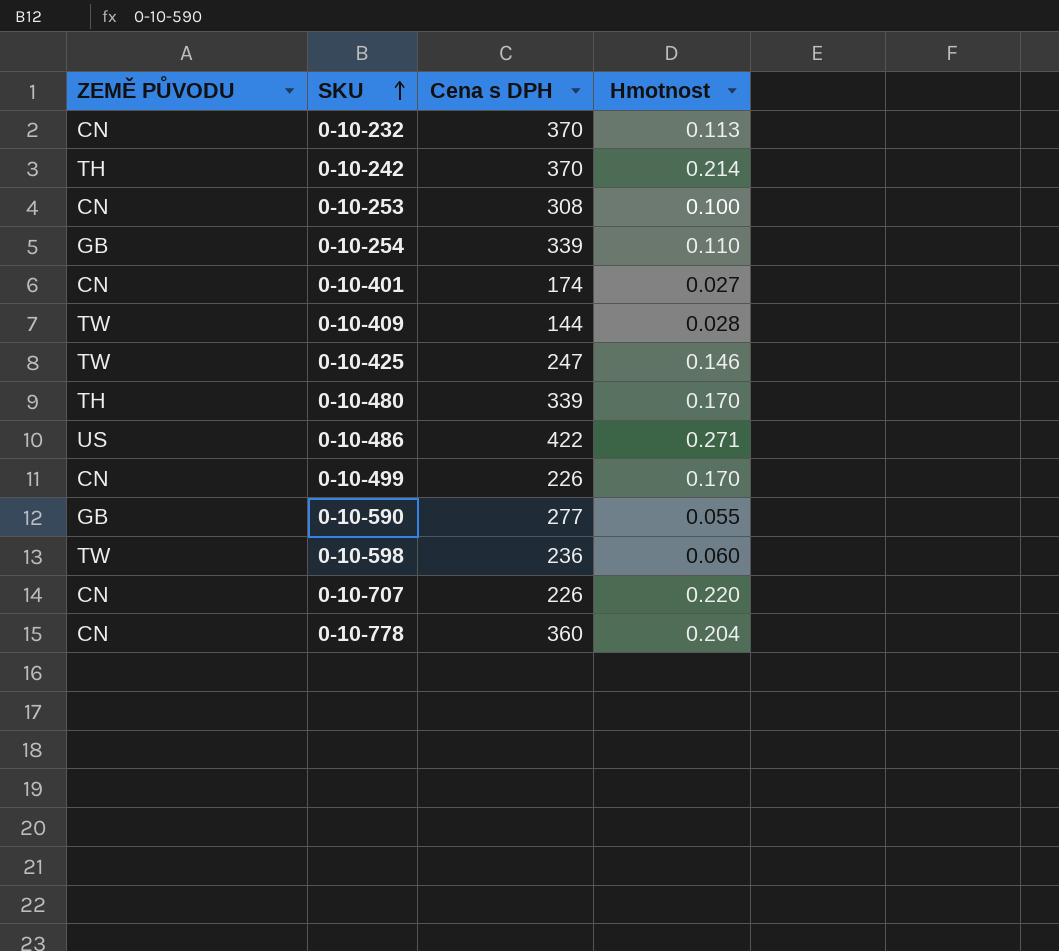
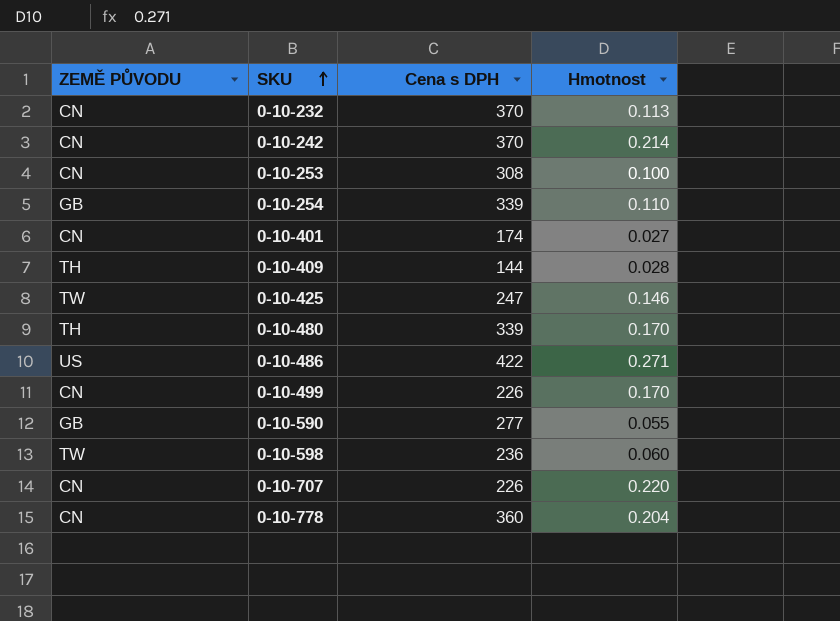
0-10-242 | ZEMĚ PŮVODU: TH -> CN
0-10-409 | ZEMĚ PŮVODU: TW -> TH

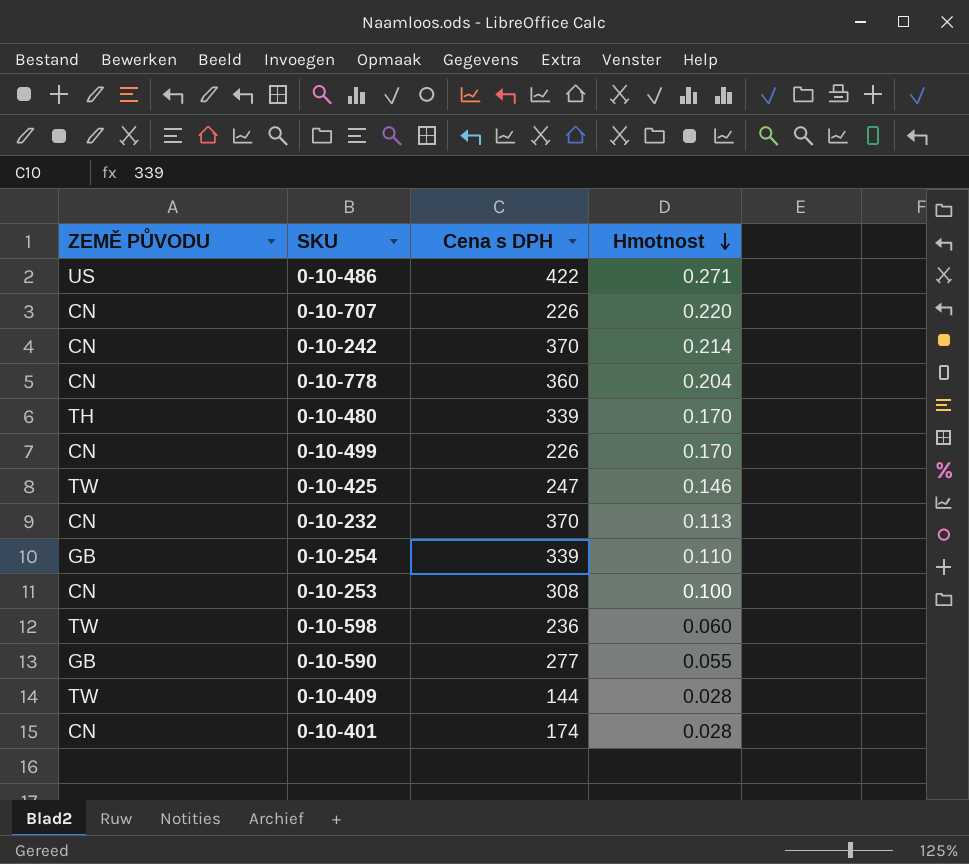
row order: SKU ascending -> Hmotnost descending
0-10-409 | ZEMĚ PŮVODU: TH -> TW
0-10-401 | Hmotnost: 0.027 -> 0.028

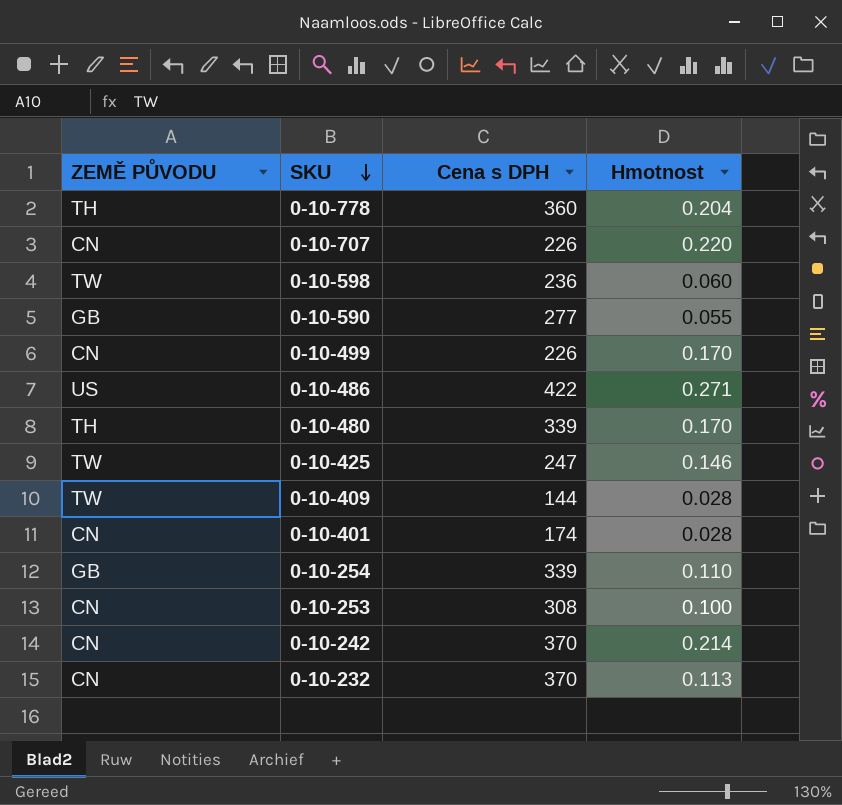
row order: Hmotnost descending -> SKU descending
0-10-778 | ZEMĚ PŮVODU: CN -> TH

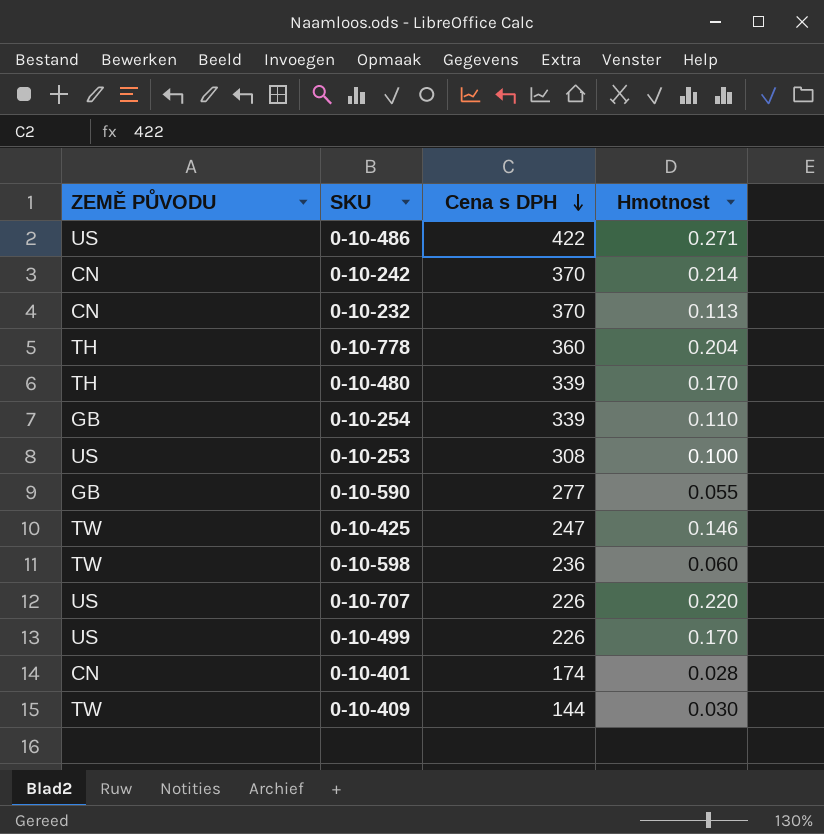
row order: SKU descending -> Cena s DPH descending
0-10-253 | ZEMĚ PŮVODU: CN -> US
0-10-707 | ZEMĚ PŮVODU: CN -> US
0-10-499 | ZEMĚ PŮVODU: CN -> US
0-10-409 | Hmotnost: 0.028 -> 0.030

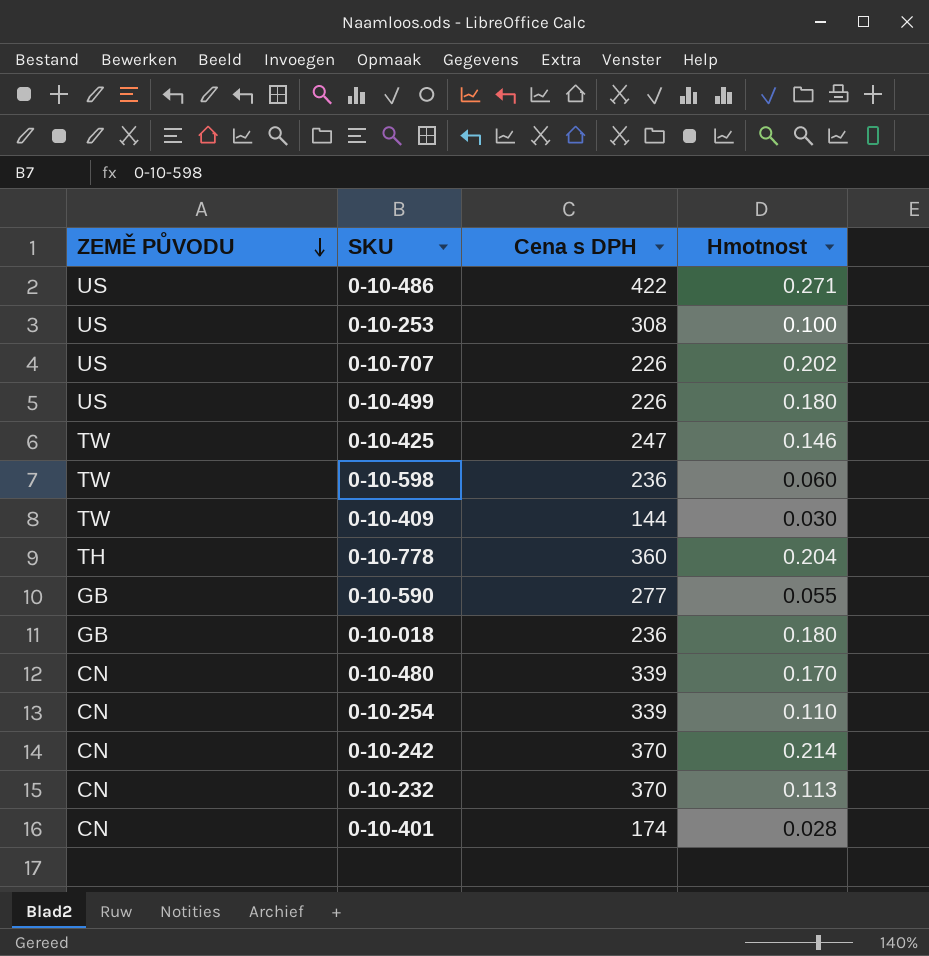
row order: Cena s DPH descending -> ZEMĚ PŮVODU descending
0-10-707 | Hmotnost: 0.220 -> 0.202
0-10-499 | Hmotnost: 0.170 -> 0.180
row 0-10-018: none -> GB | 236 | 0.180
0-10-480 | ZEMĚ PŮVODU: TH -> CN
0-10-254 | ZEMĚ PŮVODU: GB -> CN

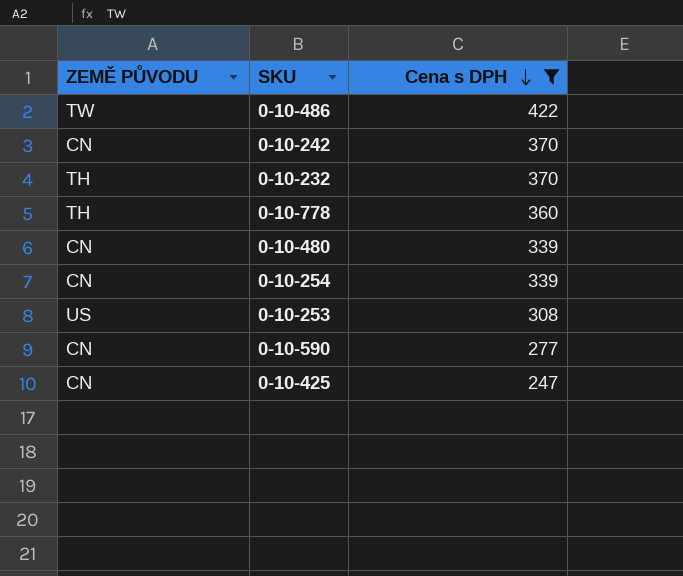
filter: none -> Cena s DPH >= 247
row order: ZEMĚ PŮVODU descending -> Cena s DPH descending
column Hmotnost | position: 4 -> none
0-10-486 | ZEMĚ PŮVODU: US -> TW
0-10-232 | ZEMĚ PŮVODU: CN -> TH
0-10-590 | ZEMĚ PŮVODU: GB -> CN
0-10-425 | ZEMĚ PŮVODU: TW -> CN

